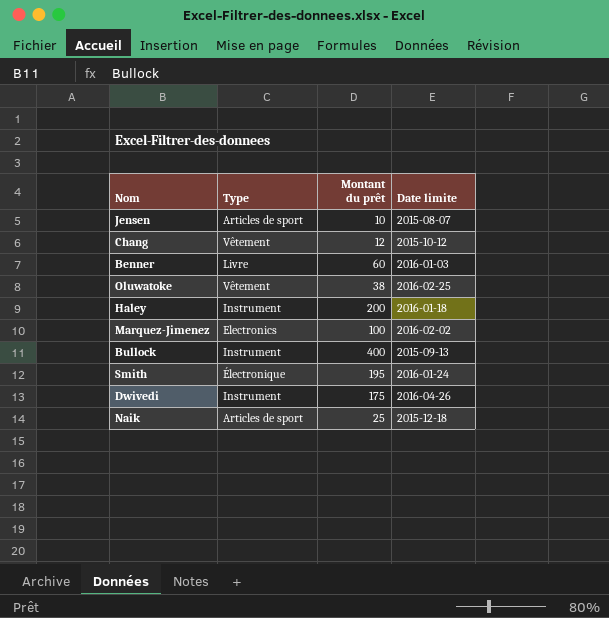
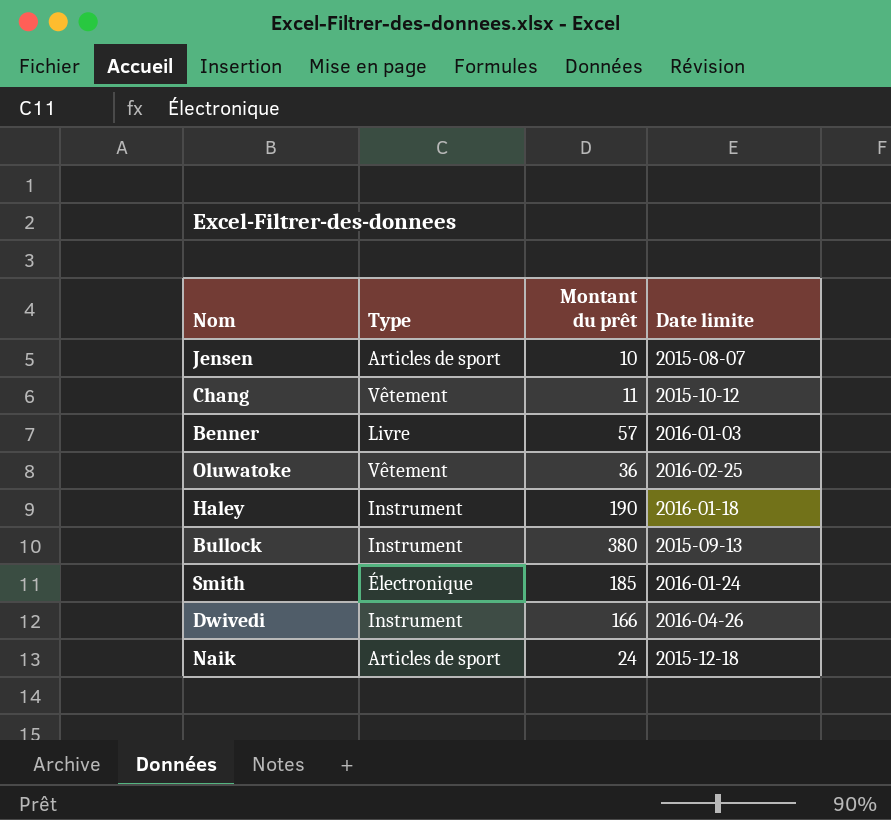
row Marquez-Jimenez: Electronics | 100 | 2016-02-02 -> none
Chang | Montant du prêt: 12 -> 11
Benner | Montant du prêt: 60 -> 57
Oluwatoke | Montant du prêt: 38 -> 36
Haley | Montant du prêt: 200 -> 190
Bullock | Montant du prêt: 400 -> 380
Smith | Montant du prêt: 195 -> 185
Dwivedi | Montant du prêt: 175 -> 166
Naik | Montant du prêt: 25 -> 24

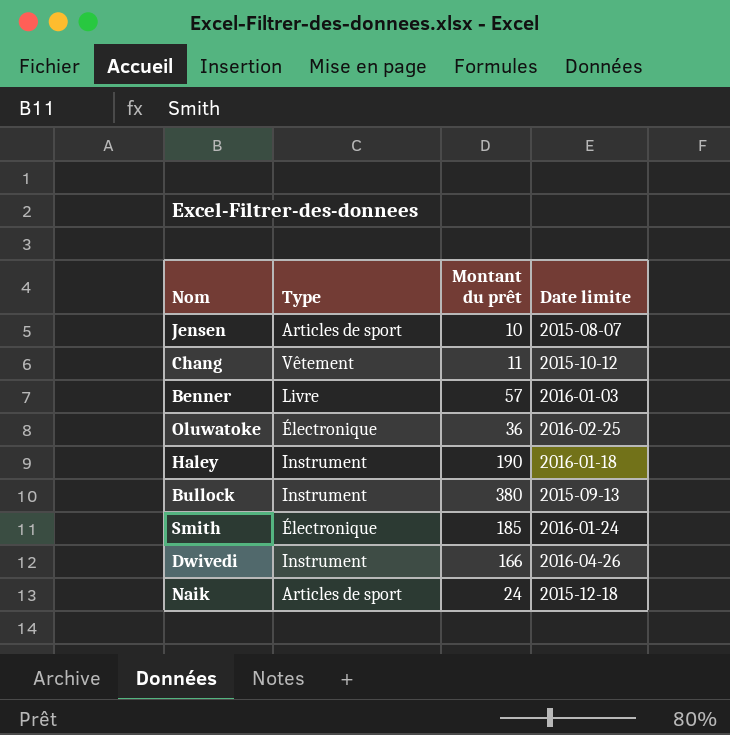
Oluwatoke | Type: Vêtement -> Électronique

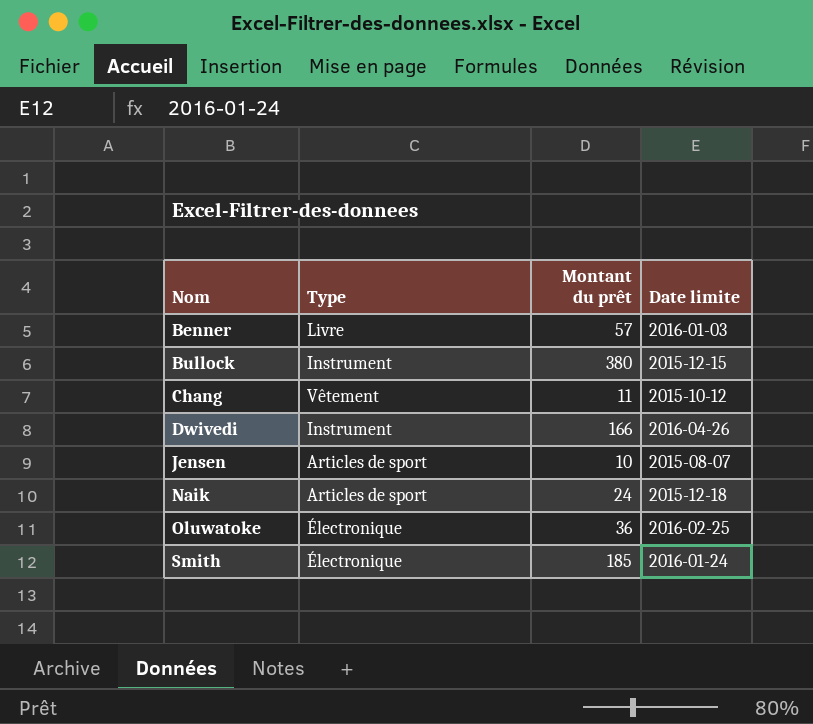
row order: none -> Nom ascending
row Haley: Instrument | 190 | 2016-01-18 -> none
Bullock | Date limite: 2015-09-13 -> 2015-12-15

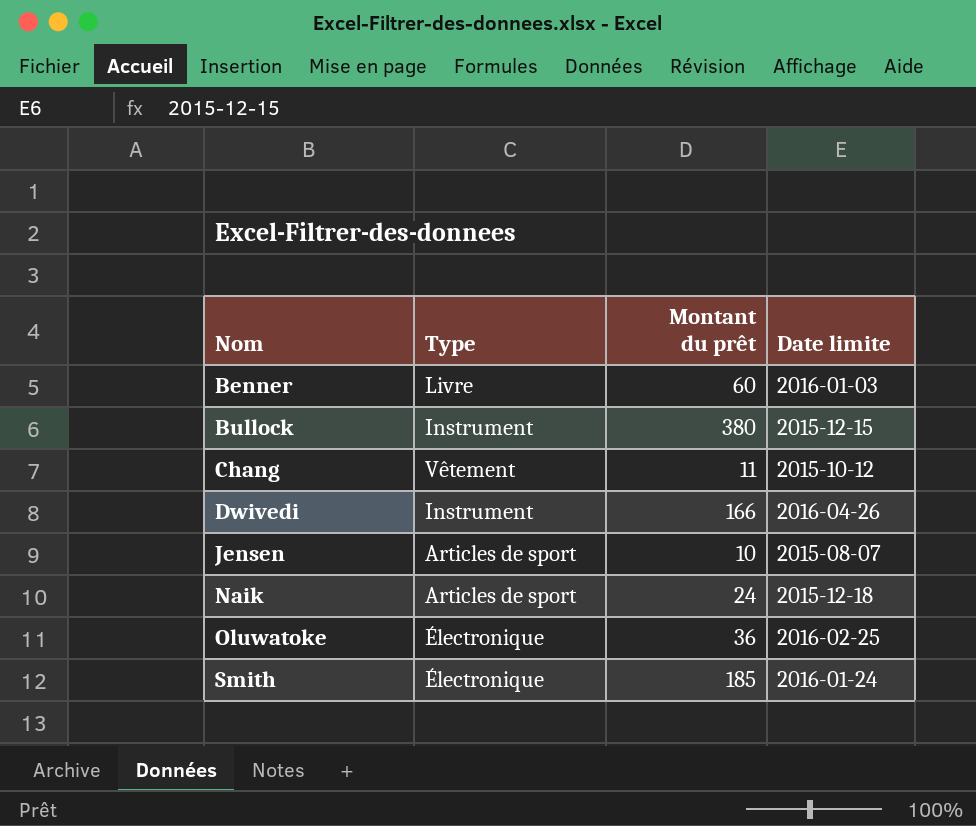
Benner | Montant du prêt: 57 -> 60

